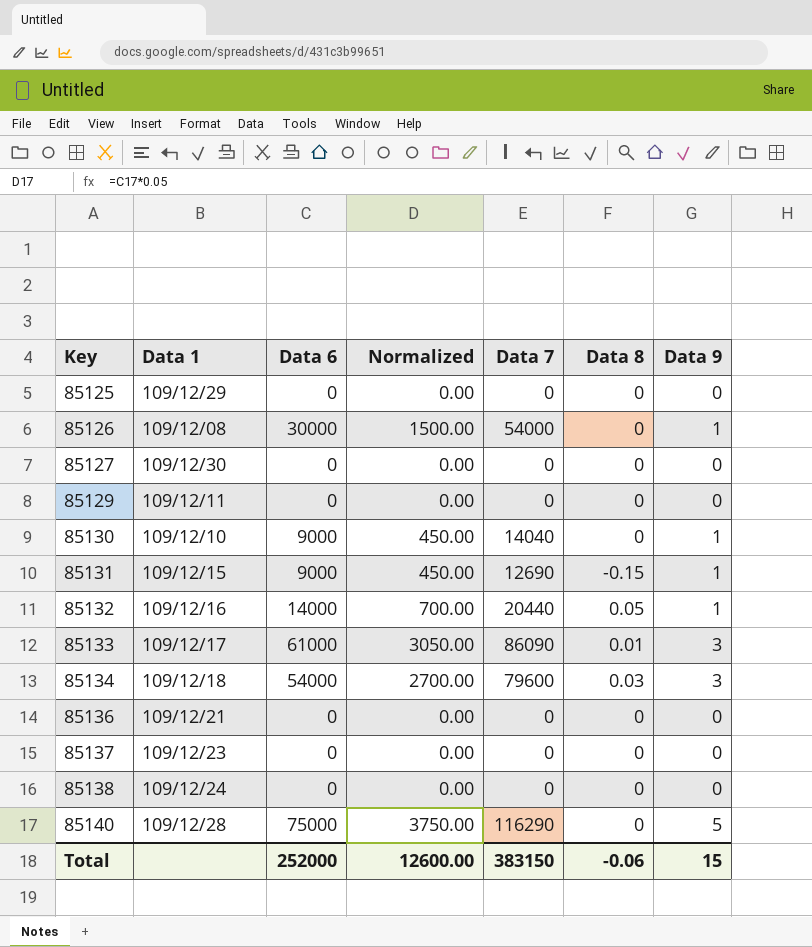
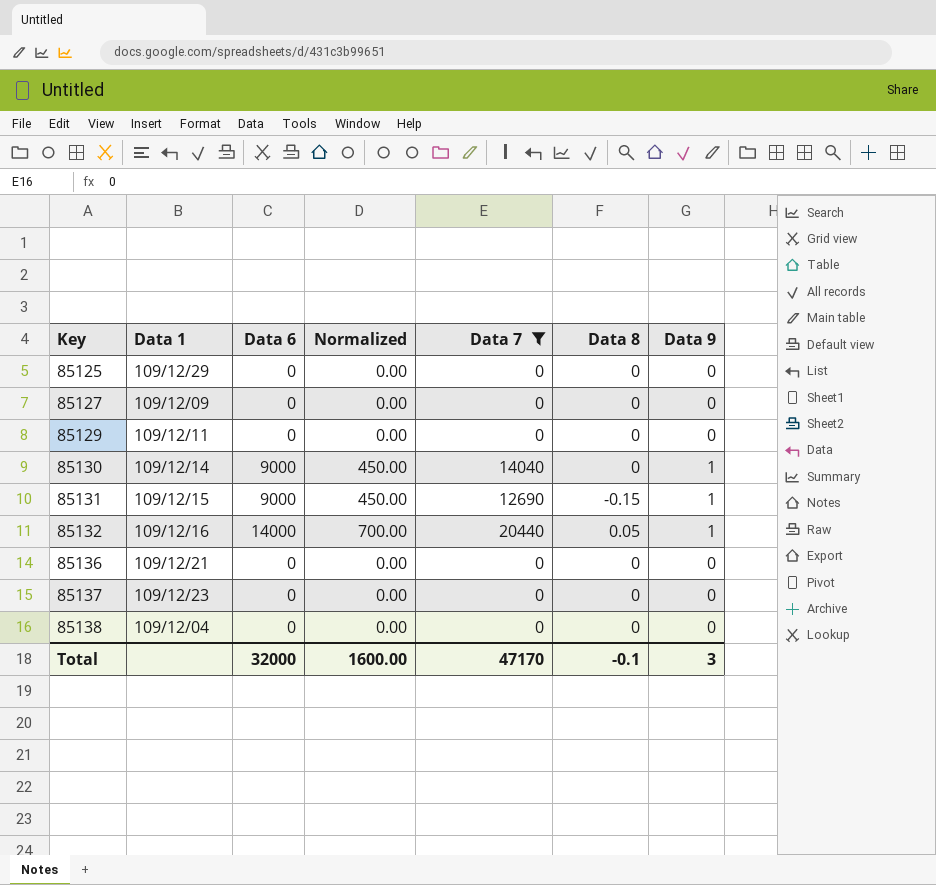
filter: none -> Data 7 <= 20440
85127 | Data 1: 109/12/30 -> 109/12/09
85130 | Data 1: 109/12/10 -> 109/12/14
85138 | Data 1: 109/12/24 -> 109/12/04
Total | Data 6: 252000 -> 32000
Total | Normalized: 12600.00 -> 1600.00
Total | Data 7: 383150 -> 47170
Total | Data 8: -0.06 -> -0.1
Total | Data 9: 15 -> 3

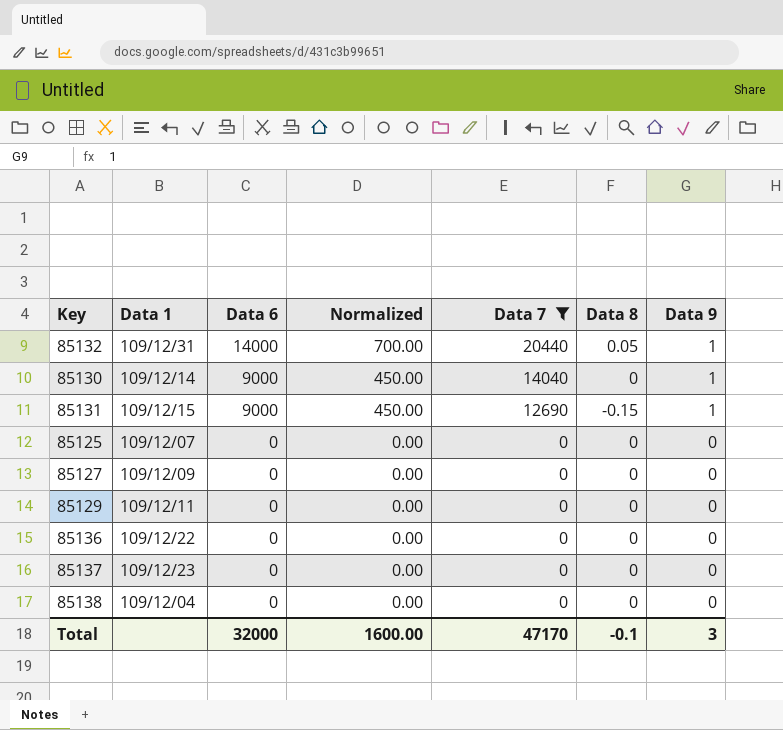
row order: Key ascending -> Data 6 descending
85132 | Data 1: 109/12/16 -> 109/12/31
85125 | Data 1: 109/12/29 -> 109/12/07
85136 | Data 1: 109/12/21 -> 109/12/22

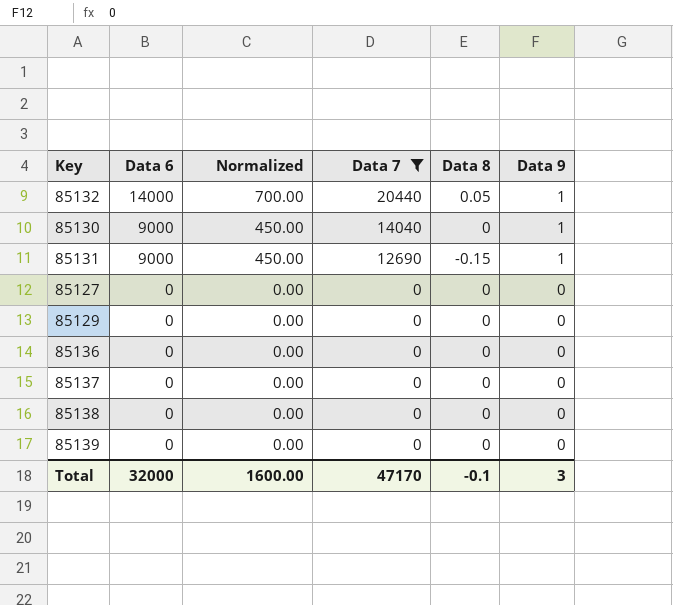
column Data 1 | position: 2 -> none
row 85125: 109/12/07 | 0 | 0.00 | 0 | 0 | 0 -> none
row 85139: none -> 0 | 0.00 | 0 | 0 | 0

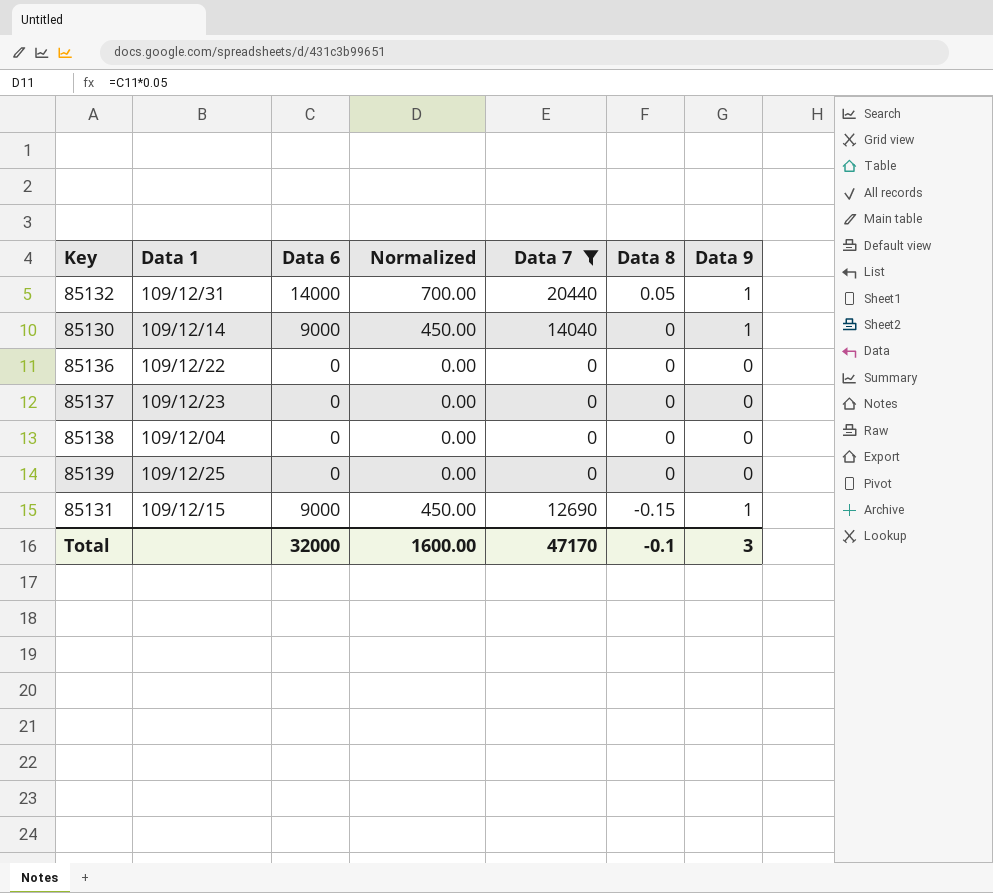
row order: Data 6 descending -> Data 8 descending
column Data 1 | position: none -> 2
row 85127: 0 | 0.00 | 0 | 0 | 0 -> none
row 85129: 0 | 0.00 | 0 | 0 | 0 -> none

